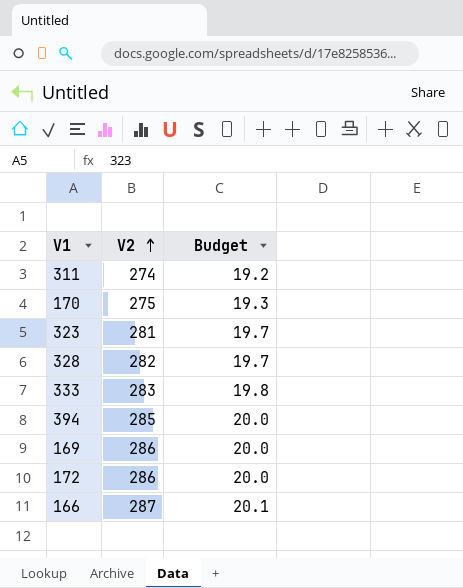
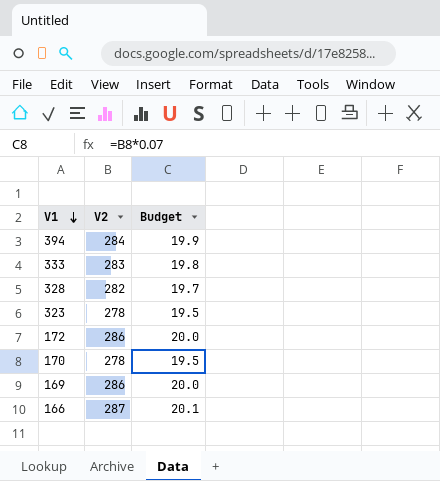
row order: V2 ascending -> V1 descending
row 311: 274 | 19.2 -> none
394 | V2: 285 -> 284
394 | Budget: 20.0 -> 19.9
323 | V2: 281 -> 278
323 | Budget: 19.7 -> 19.5
170 | V2: 275 -> 278
170 | Budget: 19.3 -> 19.5

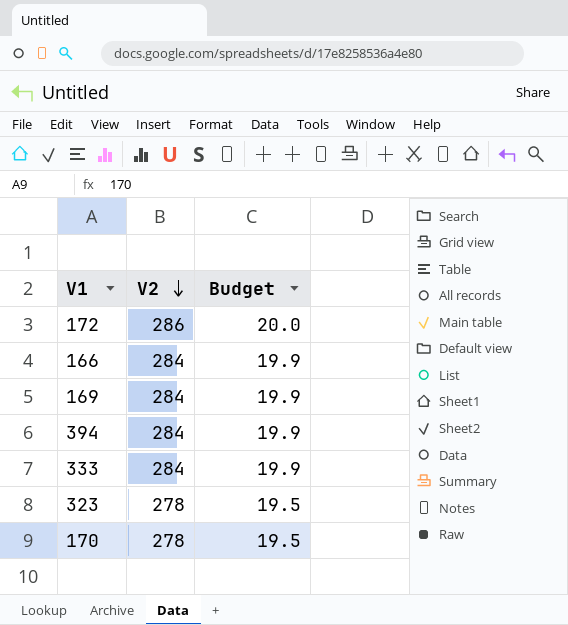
row order: V1 descending -> V2 descending
row 328: 282 | 19.7 -> none
166 | V2: 287 -> 284
166 | Budget: 20.1 -> 19.9
169 | V2: 286 -> 284
169 | Budget: 20.0 -> 19.9
333 | V2: 283 -> 284
333 | Budget: 19.8 -> 19.9

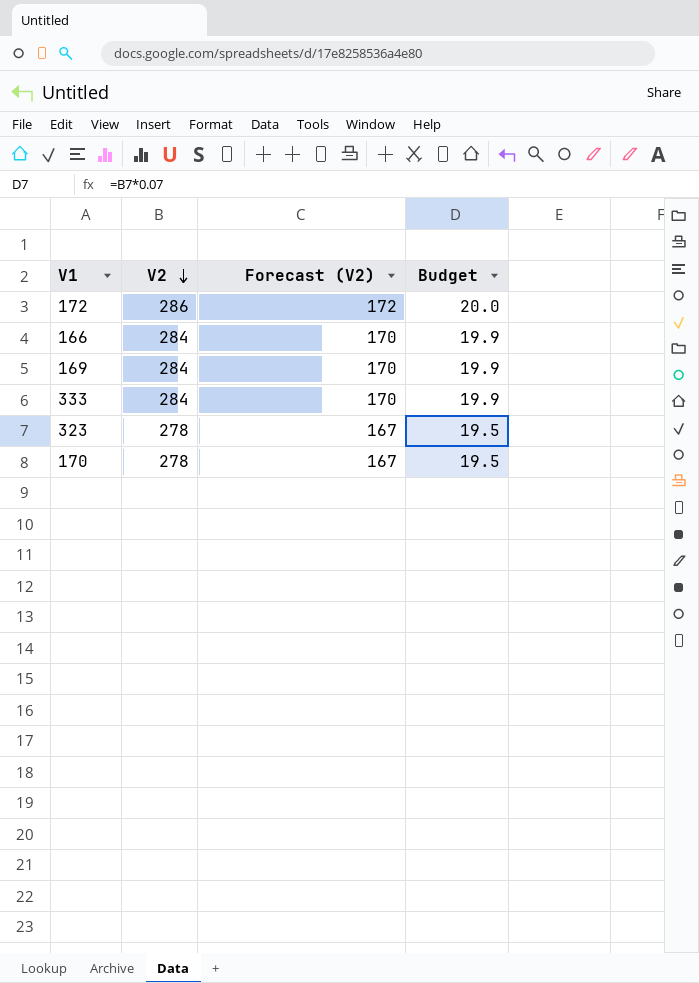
column Forecast (V2) | formula: none -> [V2] * 0.6
row 394: 284 | 19.9 -> none

